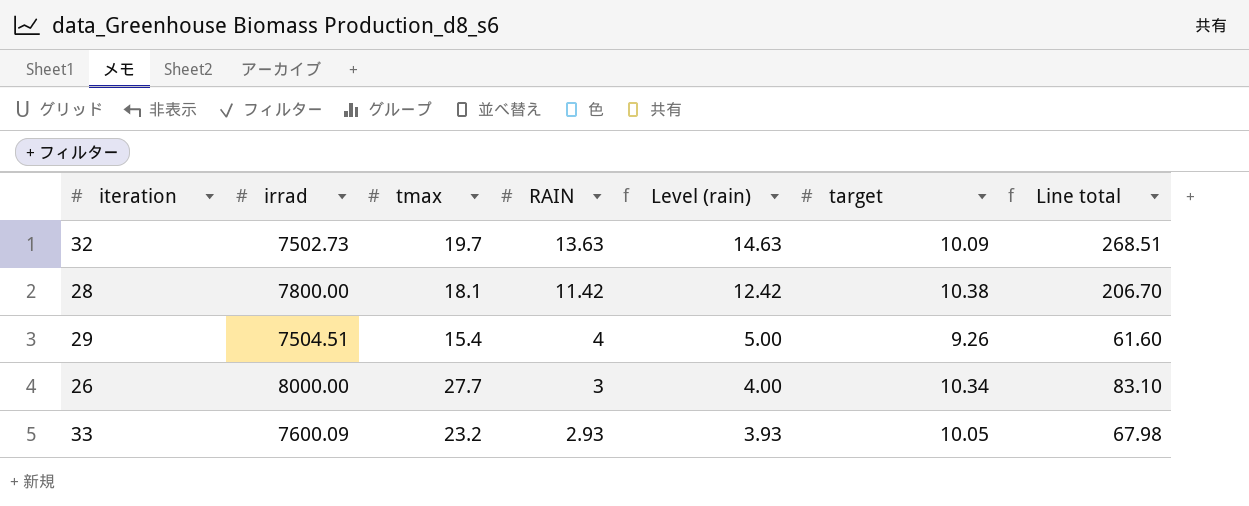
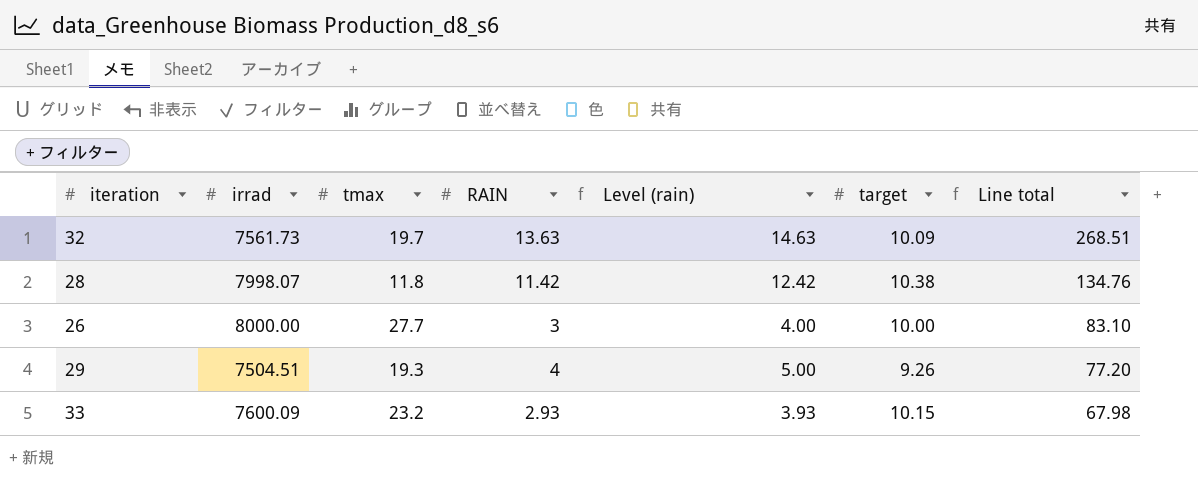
row order: RAIN descending -> Line total descending
32 | irrad: 7502.73 -> 7561.73
28 | irrad: 7800.00 -> 7998.07
28 | tmax: 18.1 -> 11.8
28 | Line total: 206.70 -> 134.76
26 | target: 10.34 -> 10.00
29 | tmax: 15.4 -> 19.3
29 | Line total: 61.60 -> 77.20
33 | target: 10.05 -> 10.15

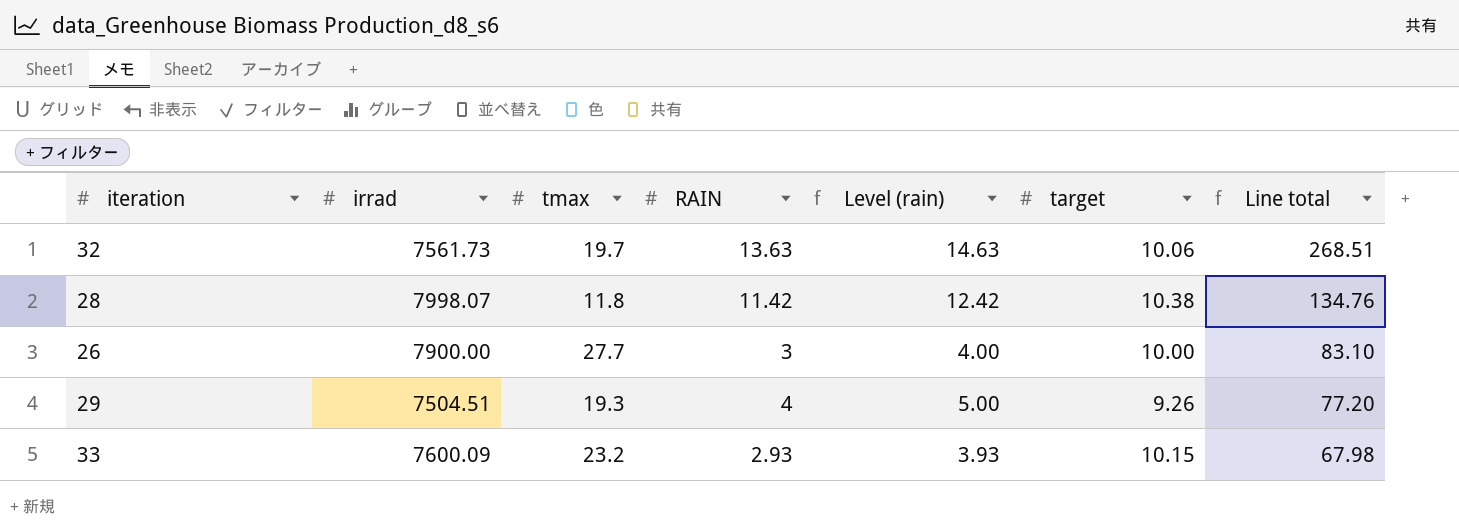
32 | target: 10.09 -> 10.06
26 | irrad: 8000.00 -> 7900.00

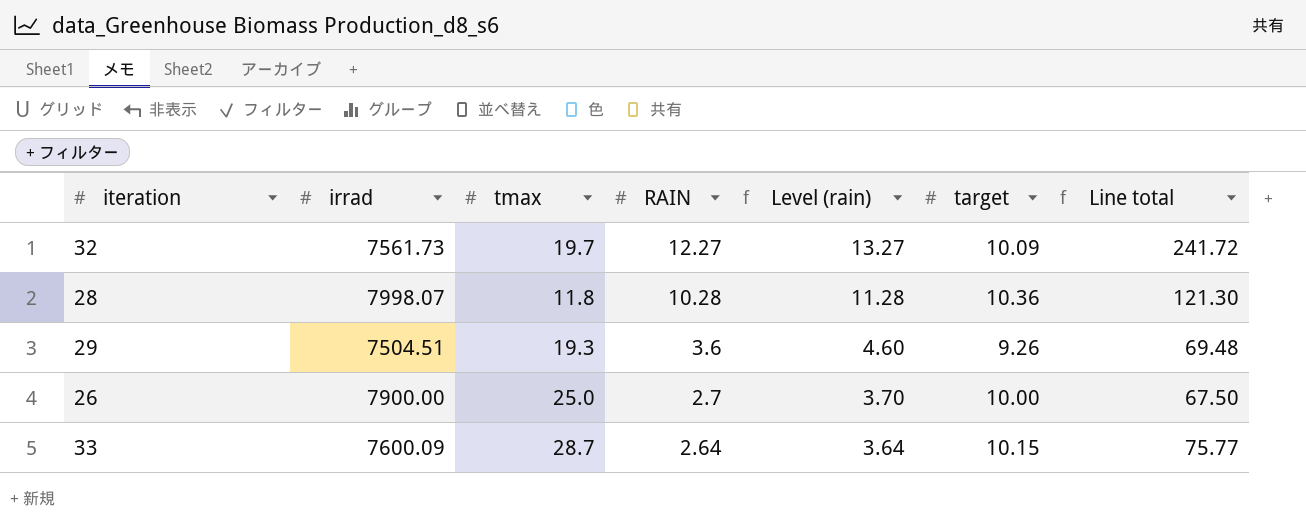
row order: Line total descending -> RAIN descending
32 | RAIN: 13.63 -> 12.27
32 | Level (rain): 14.63 -> 13.27
32 | target: 10.06 -> 10.09
32 | Line total: 268.51 -> 241.72
28 | RAIN: 11.42 -> 10.28
28 | Level (rain): 12.42 -> 11.28
28 | target: 10.38 -> 10.36
28 | Line total: 134.76 -> 121.30
29 | RAIN: 4 -> 3.6
29 | Level (rain): 5.00 -> 4.60
29 | Line total: 77.20 -> 69.48
26 | tmax: 27.7 -> 25.0
26 | RAIN: 3 -> 2.7
26 | Level (rain): 4.00 -> 3.70
26 | Line total: 83.10 -> 67.50
33 | tmax: 23.2 -> 28.7
33 | RAIN: 2.93 -> 2.64
33 | Level (rain): 3.93 -> 3.64
33 | Line total: 67.98 -> 75.77

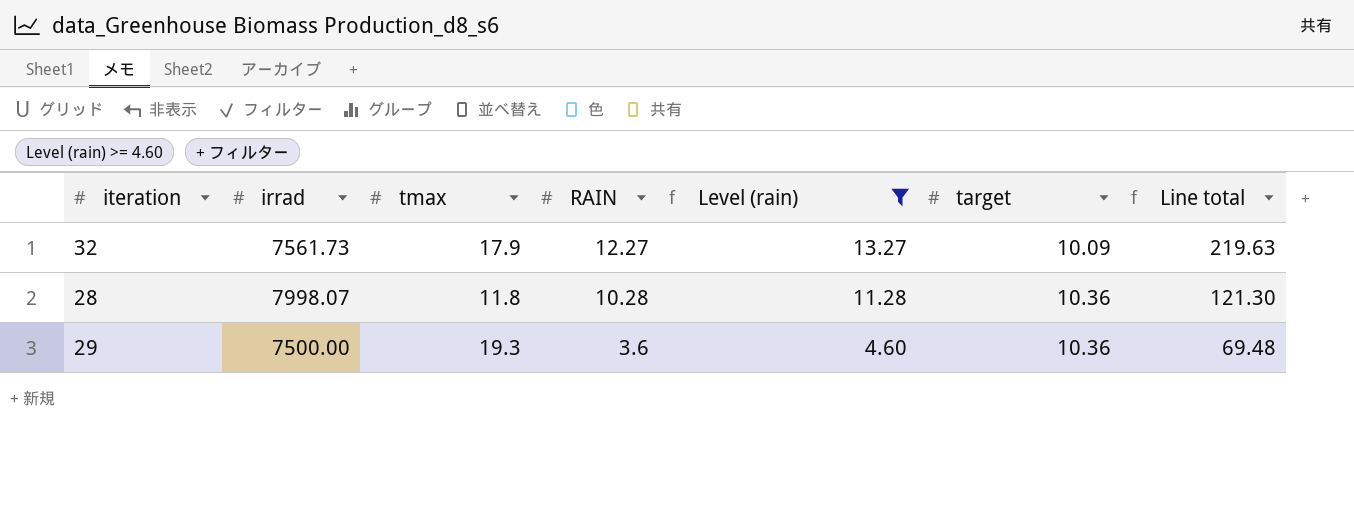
filter: none -> Level (rain) >= 4.60
32 | tmax: 19.7 -> 17.9
32 | Line total: 241.72 -> 219.63
29 | irrad: 7504.51 -> 7500.00
29 | target: 9.26 -> 10.36

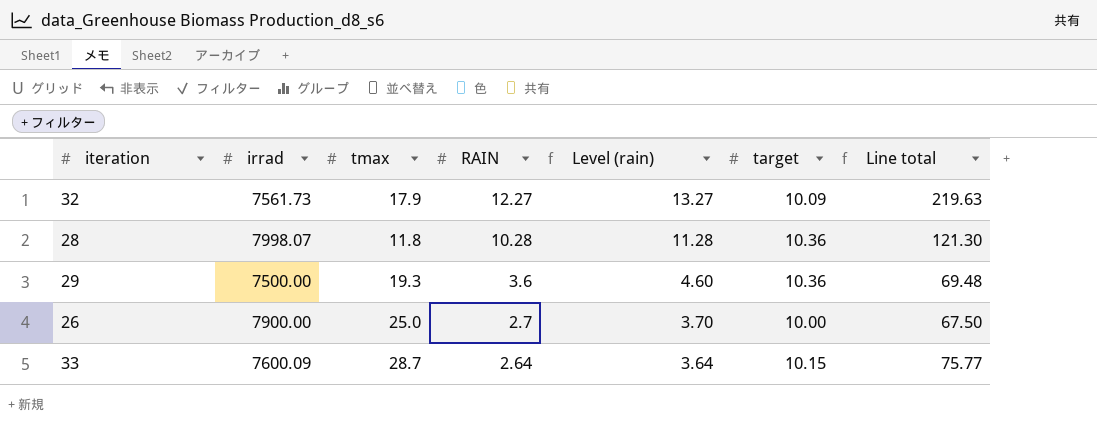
filter: Level (rain) >= 4.60 -> none

